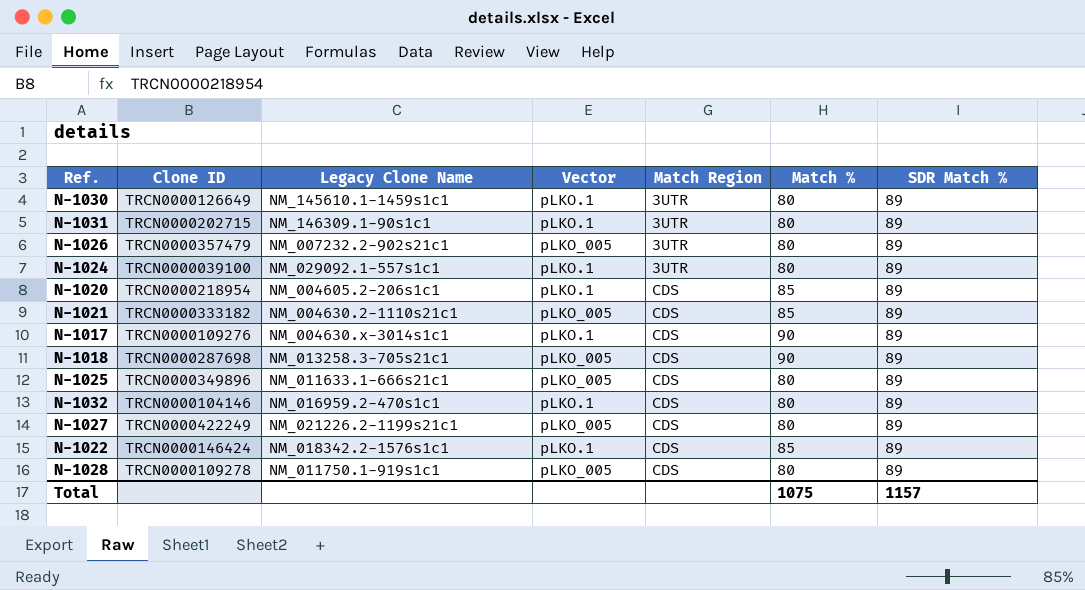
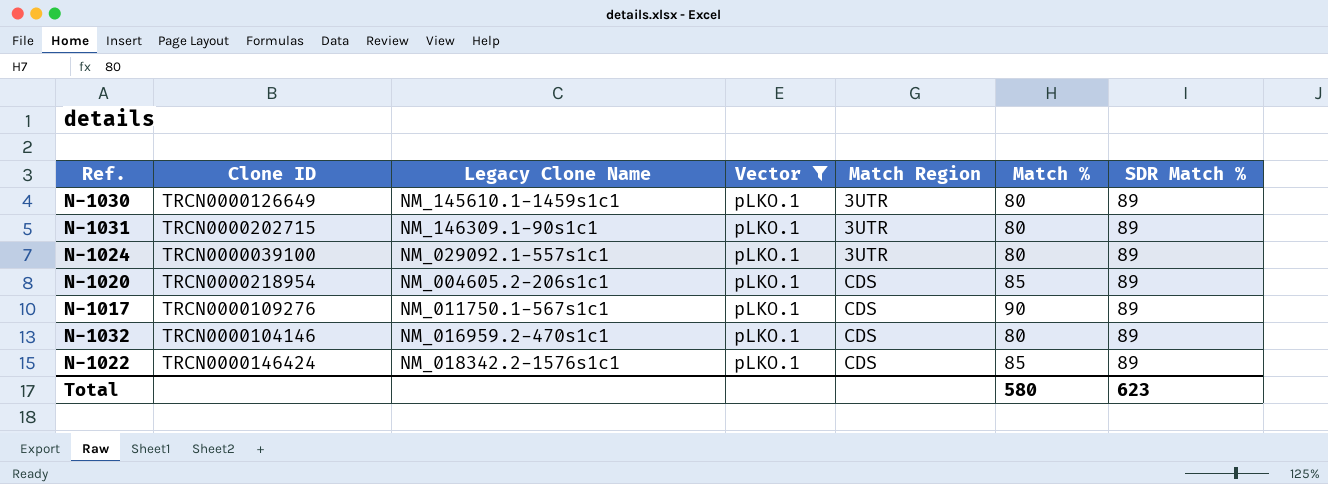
filter: none -> Vector = pLKO.1
N-1017 | Legacy Clone Name: NM_004630.x-3014s1c1 -> NM_011750.1-567s1c1
Total | Match %: 1075 -> 580
Total | SDR Match %: 1157 -> 623

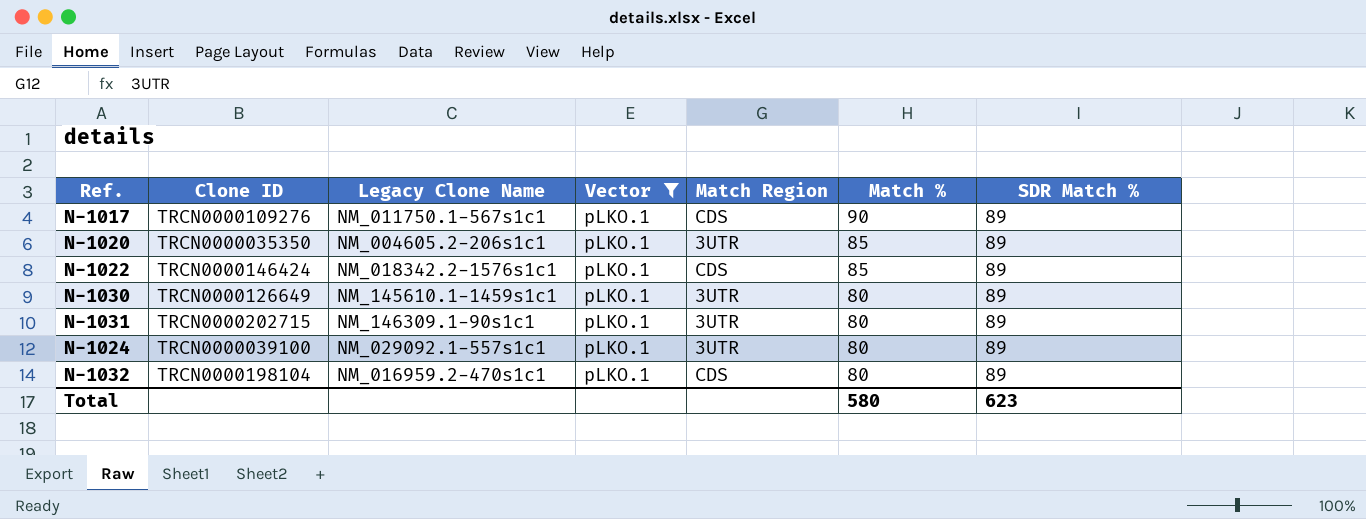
row order: Match Region ascending -> Match % descending
N-1020 | Clone ID: TRCN0000218954 -> TRCN0000035350
N-1020 | Match Region: CDS -> 3UTR
N-1032 | Clone ID: TRCN0000104146 -> TRCN0000198104

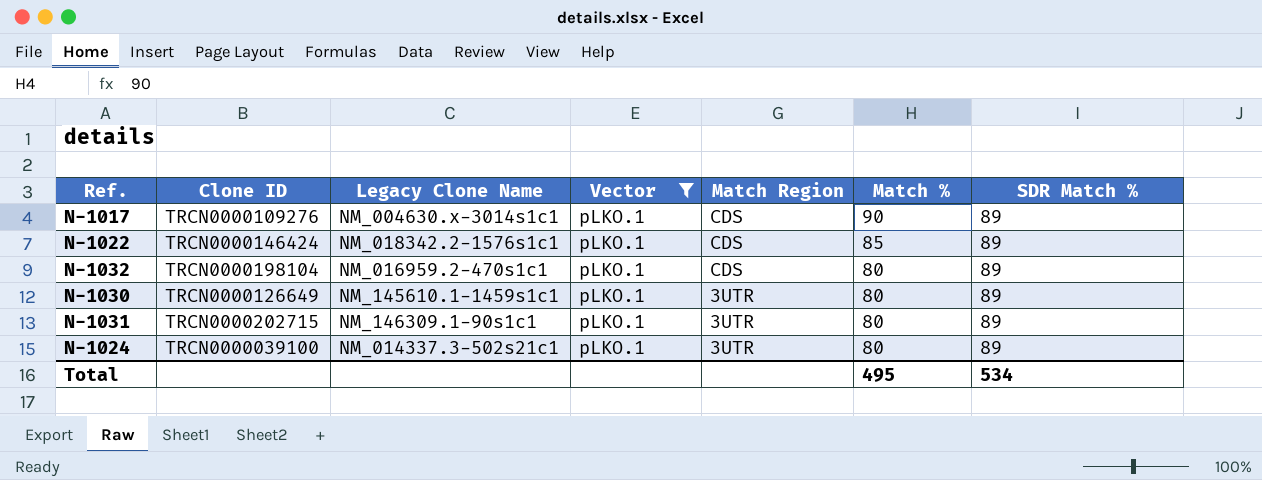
row order: Match % descending -> Match Region descending
row N-1020: TRCN0000035350 | NM_004605.2-206s1c1 | pLKO.1 | 3UTR | 85 | 89 -> none
N-1017 | Legacy Clone Name: NM_011750.1-567s1c1 -> NM_004630.x-3014s1c1
N-1024 | Legacy Clone Name: NM_029092.1-557s1c1 -> NM_014337.3-502s21c1
Total | Match %: 580 -> 495
Total | SDR Match %: 623 -> 534

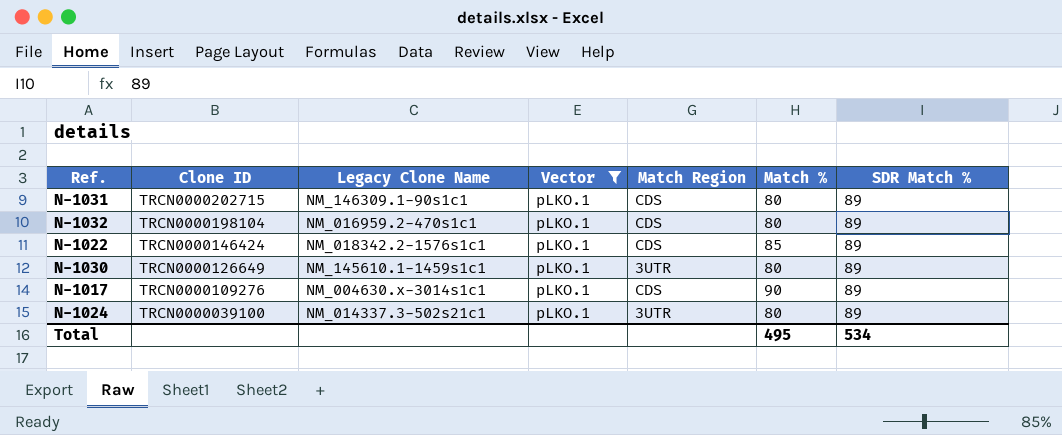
row order: Match Region descending -> Clone ID descending
N-1031 | Match Region: 3UTR -> CDS

